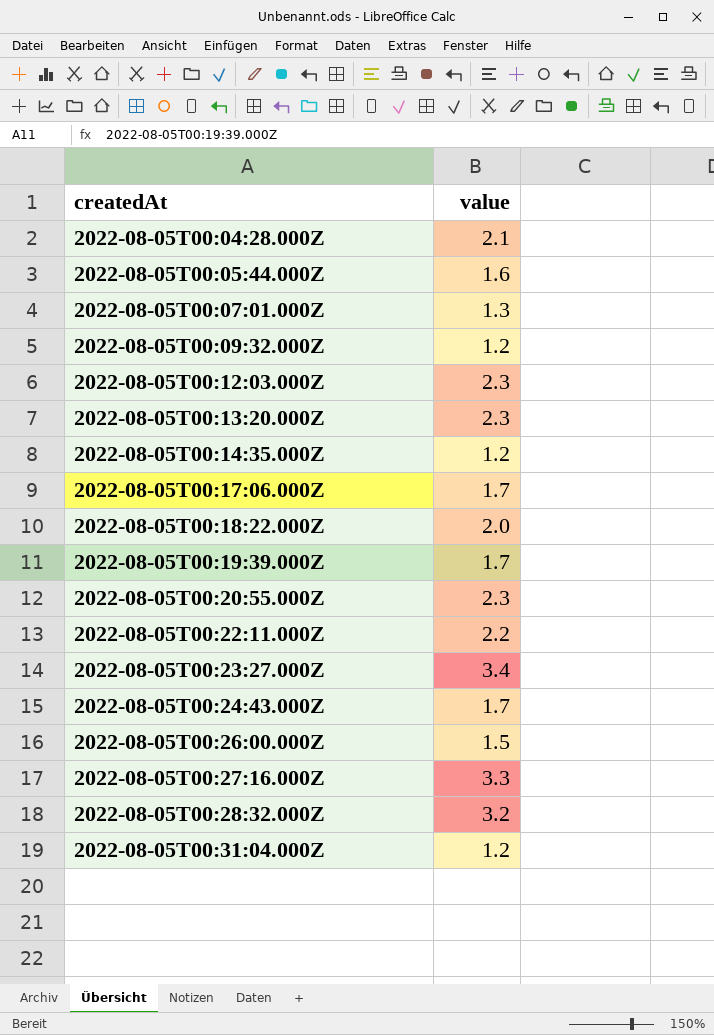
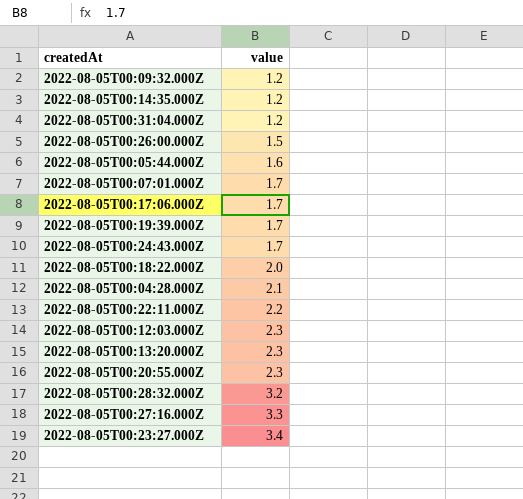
row order: createdAt ascending -> value ascending
2022-08-05T00:07:01.000Z | value: 1.3 -> 1.7

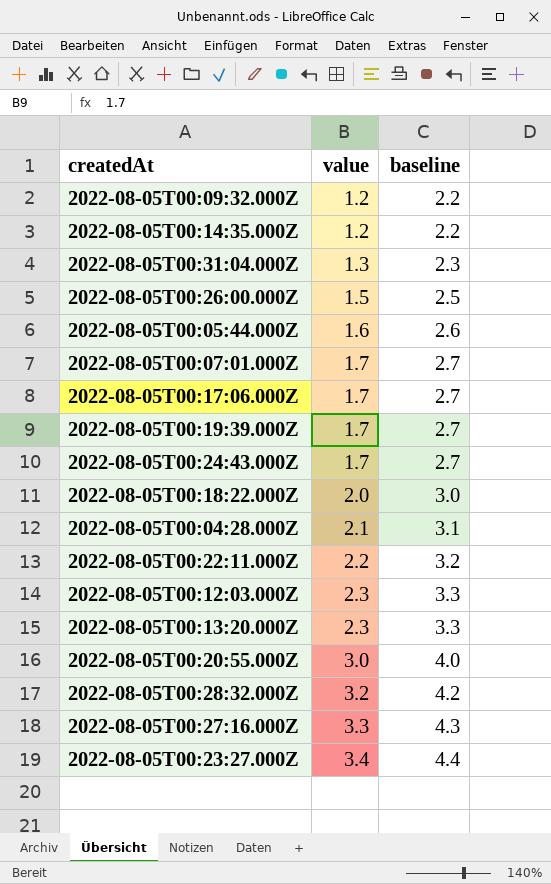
column baseline | formula: none -> [value] + 1
2022-08-05T00:31:04.000Z | value: 1.2 -> 1.3
2022-08-05T00:20:55.000Z | value: 2.3 -> 3.0

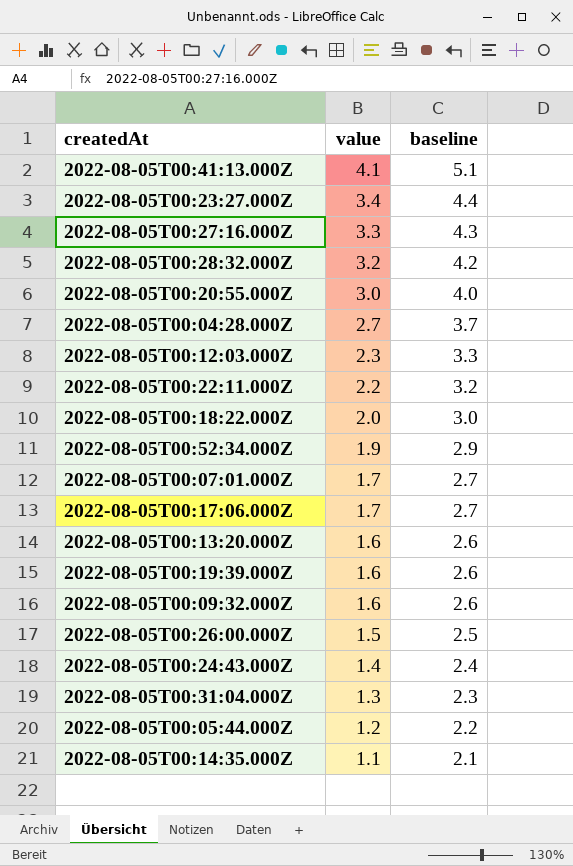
row order: value ascending -> value descending
row 2022-08-05T00:41:13.000Z: none -> 4.1 | 5.1
2022-08-05T00:04:28.000Z | value: 2.1 -> 2.7
2022-08-05T00:04:28.000Z | baseline: 3.1 -> 3.7
row 2022-08-05T00:52:34.000Z: none -> 1.9 | 2.9
2022-08-05T00:13:20.000Z | value: 2.3 -> 1.6
2022-08-05T00:13:20.000Z | baseline: 3.3 -> 2.6
2022-08-05T00:19:39.000Z | value: 1.7 -> 1.6
2022-08-05T00:19:39.000Z | baseline: 2.7 -> 2.6
2022-08-05T00:09:32.000Z | value: 1.2 -> 1.6
2022-08-05T00:09:32.000Z | baseline: 2.2 -> 2.6
2022-08-05T00:24:43.000Z | value: 1.7 -> 1.4
2022-08-05T00:24:43.000Z | baseline: 2.7 -> 2.4
2022-08-05T00:05:44.000Z | value: 1.6 -> 1.2
2022-08-05T00:05:44.000Z | baseline: 2.6 -> 2.2
2022-08-05T00:14:35.000Z | value: 1.2 -> 1.1
2022-08-05T00:14:35.000Z | baseline: 2.2 -> 2.1

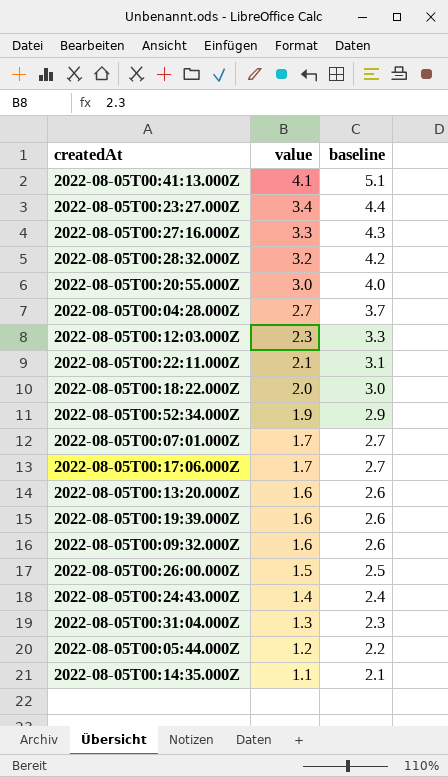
2022-08-05T00:22:11.000Z | value: 2.2 -> 2.1
2022-08-05T00:22:11.000Z | baseline: 3.2 -> 3.1

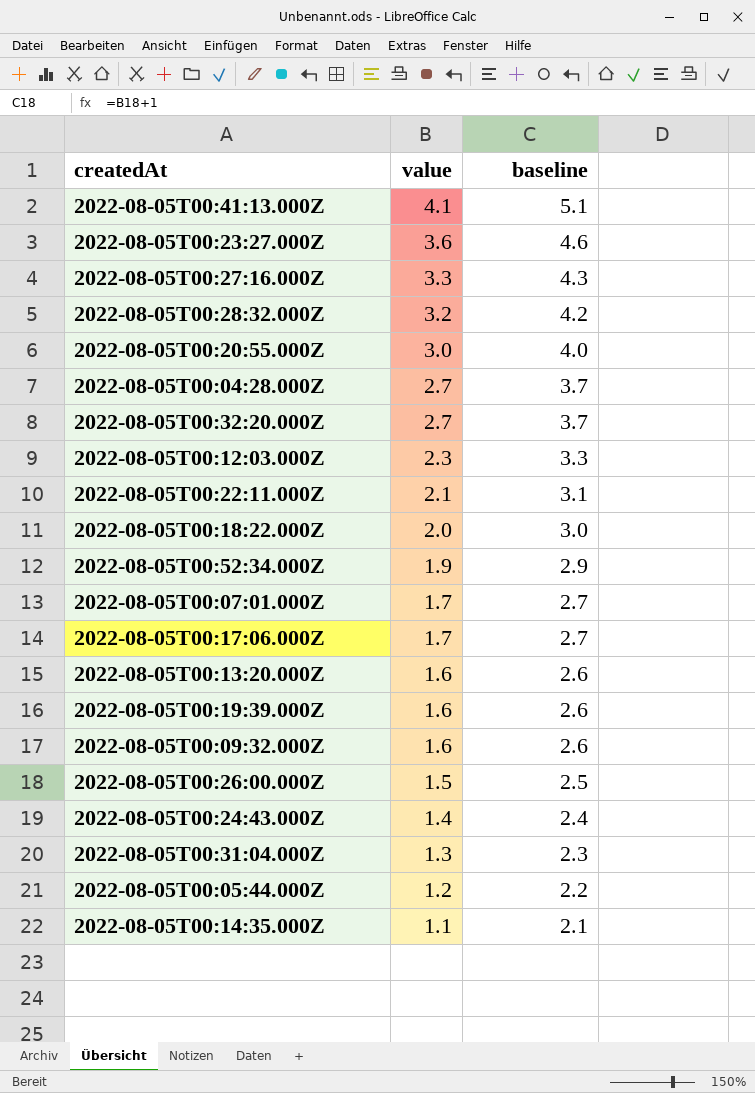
2022-08-05T00:23:27.000Z | value: 3.4 -> 3.6
2022-08-05T00:23:27.000Z | baseline: 4.4 -> 4.6
row 2022-08-05T00:32:20.000Z: none -> 2.7 | 3.7

